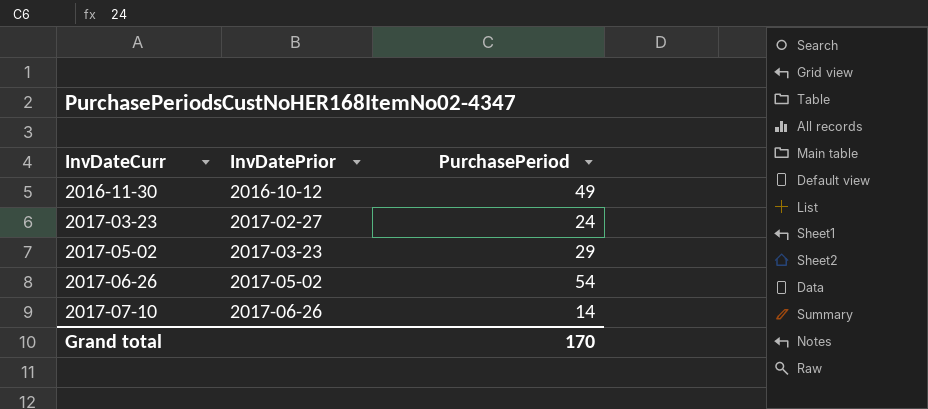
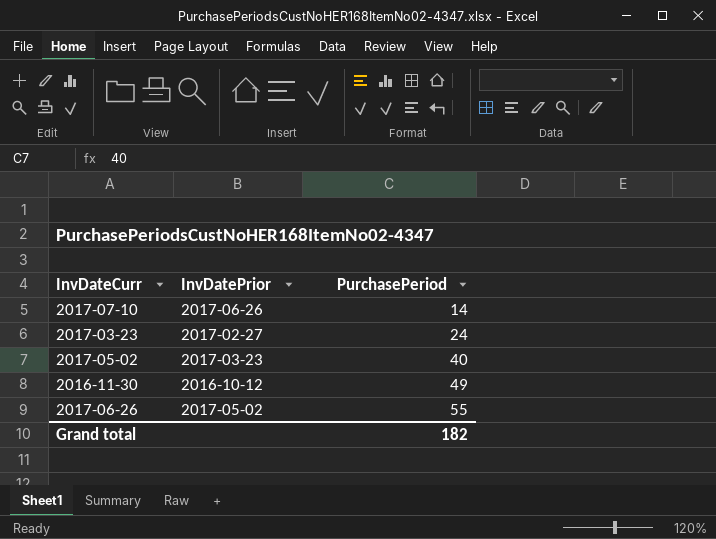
row order: InvDateCurr ascending -> PurchasePeriod ascending
2017-05-02 | PurchasePeriod: 29 -> 40
2017-06-26 | PurchasePeriod: 54 -> 55
Grand total | PurchasePeriod: 170 -> 182

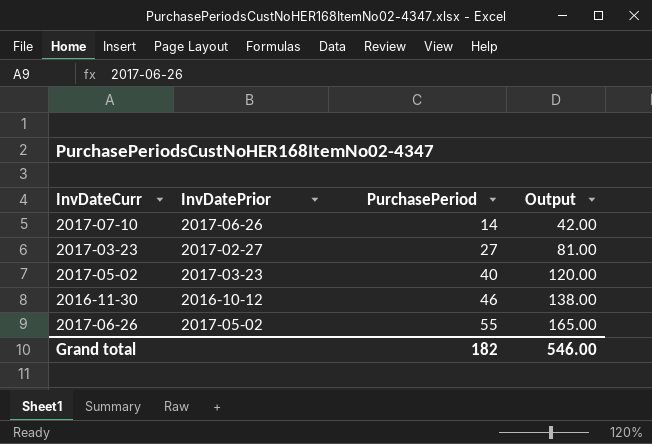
column Output | formula: none -> [PurchasePeriod] * 3
2017-03-23 | PurchasePeriod: 24 -> 27
2016-11-30 | PurchasePeriod: 49 -> 46

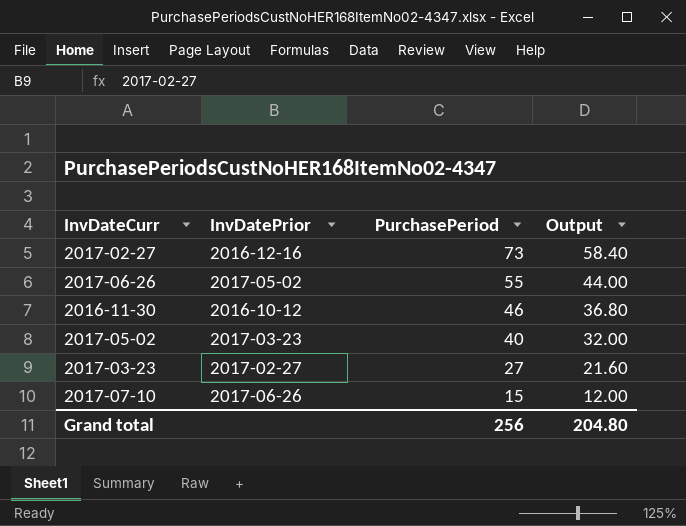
row order: PurchasePeriod ascending -> PurchasePeriod descending
column Output | formula: [PurchasePeriod] * 3 -> [PurchasePeriod] * 0.8
row 2017-02-27: none -> 2016-12-16 | 73 | 58.40
2017-07-10 | PurchasePeriod: 14 -> 15
Grand total | PurchasePeriod: 182 -> 256
Grand total | Output: 546.00 -> 204.80

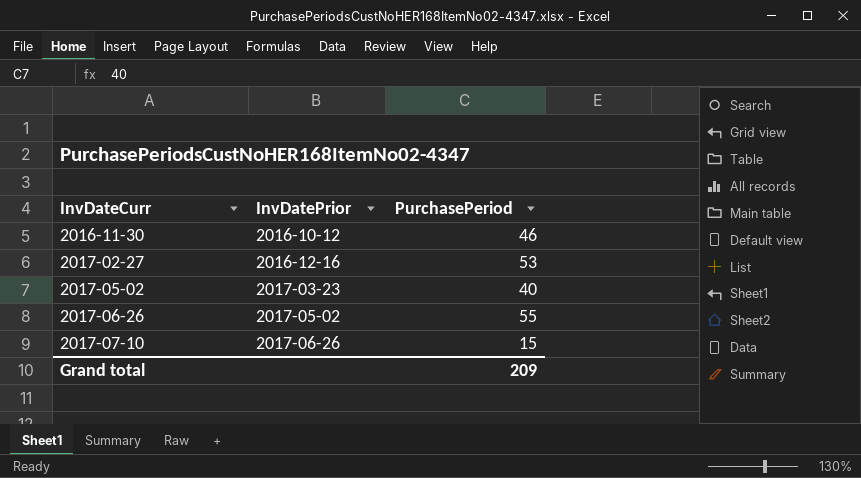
row order: PurchasePeriod descending -> InvDateCurr ascending
column Output | formula: [PurchasePeriod] * 0.8 -> none
row 2017-03-23: 2017-02-27 | 27 | 21.60 -> none
2017-02-27 | PurchasePeriod: 73 -> 53
Grand total | PurchasePeriod: 256 -> 209

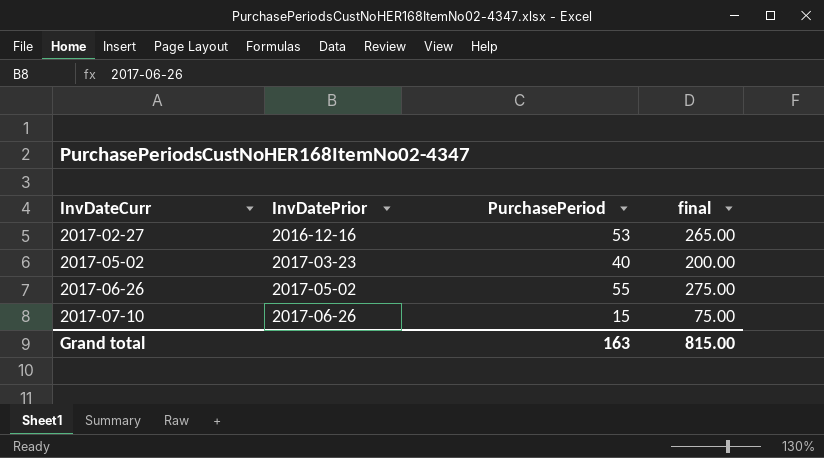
column final | formula: none -> [PurchasePeriod] * 5
row 2016-11-30: 2016-10-12 | 46 -> none
Grand total | PurchasePeriod: 209 -> 163

